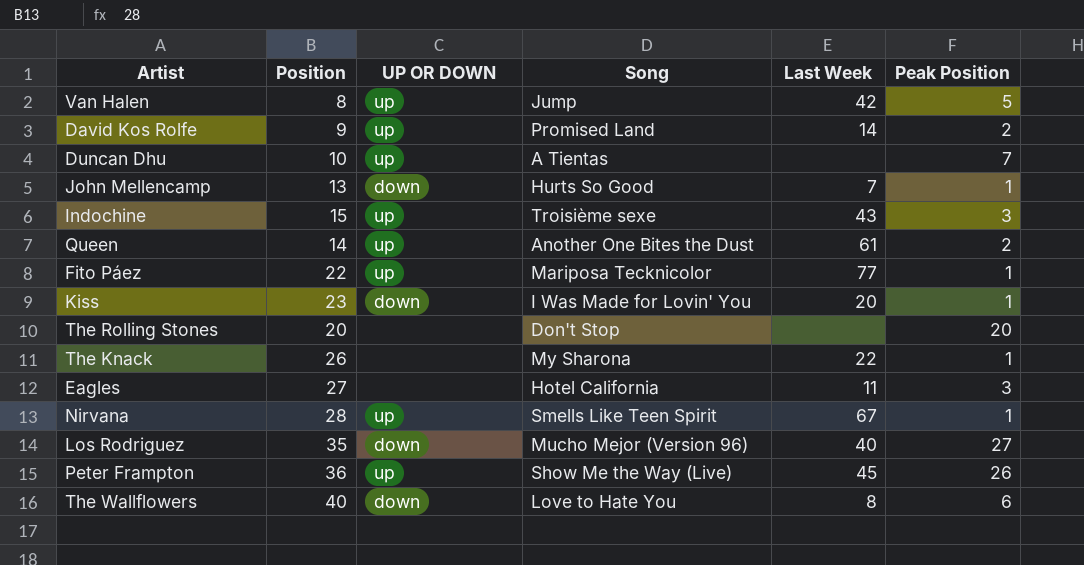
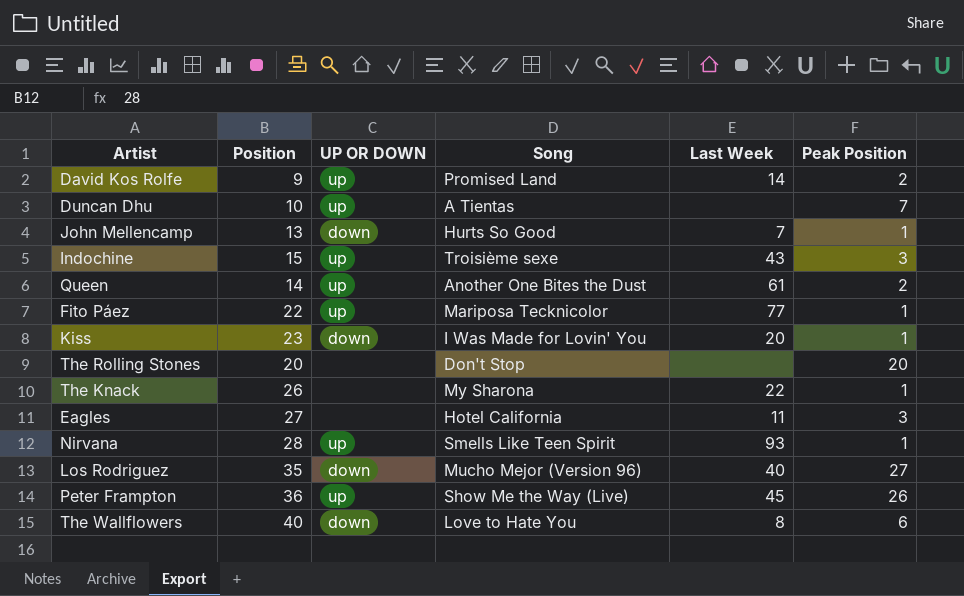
row Van Halen: 8 | up | Jump | 42 | 5 -> none
Nirvana | Last Week: 67 -> 93

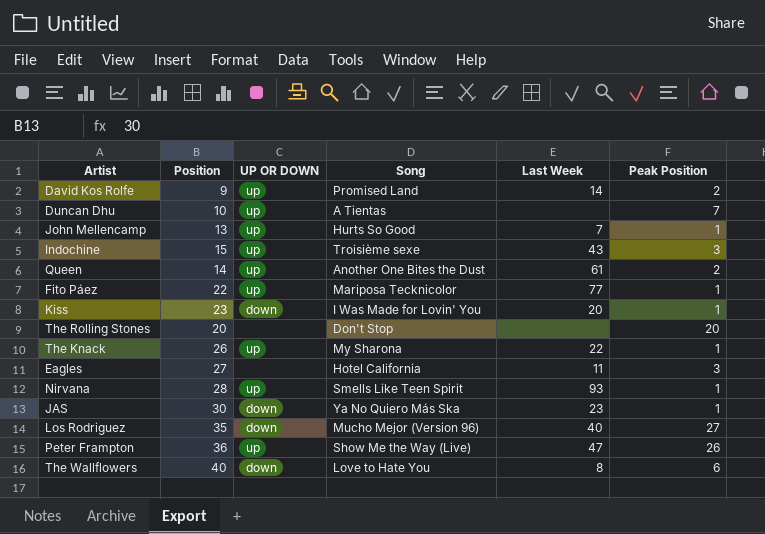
John Mellencamp | UP OR DOWN: down -> up
The Knack | UP OR DOWN: none -> up
row JAS: none -> 30 | down | Ya No Quiero Más Ska | 23 | 1
Peter Frampton | Last Week: 45 -> 47

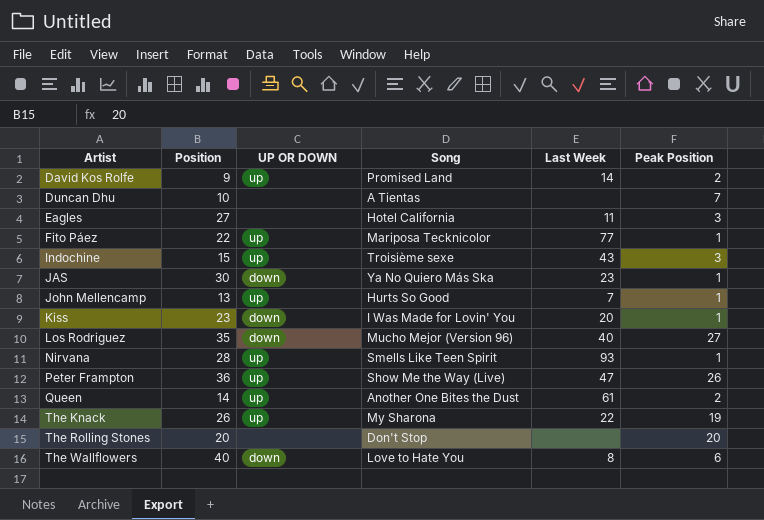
row order: none -> Artist ascending
Duncan Dhu | UP OR DOWN: up -> none
The Knack | Peak Position: 1 -> 19

